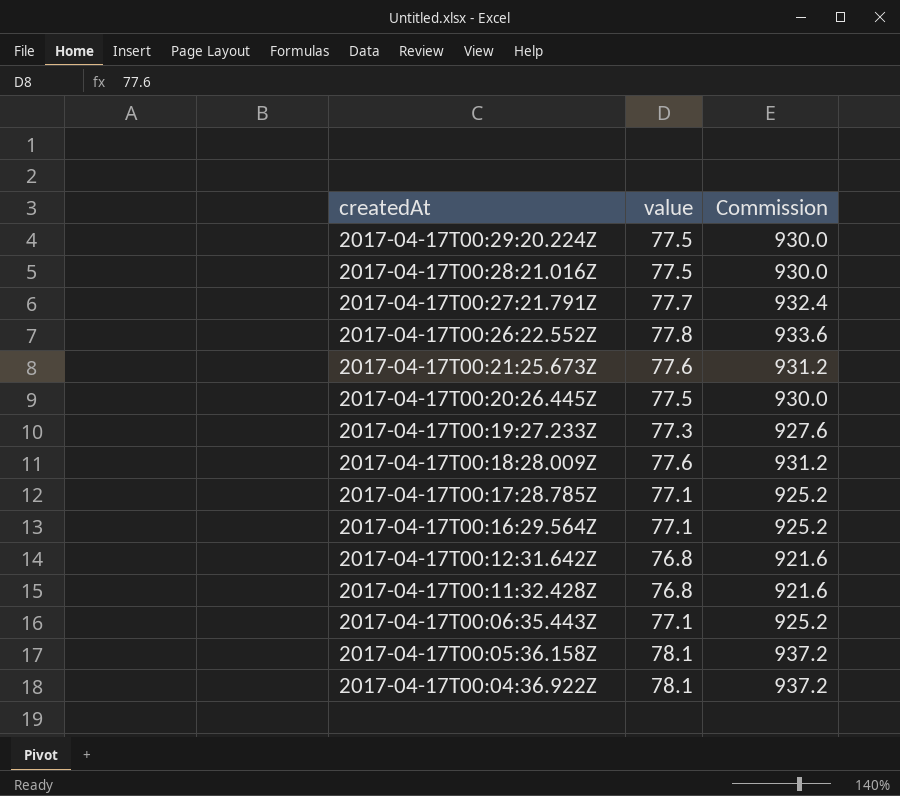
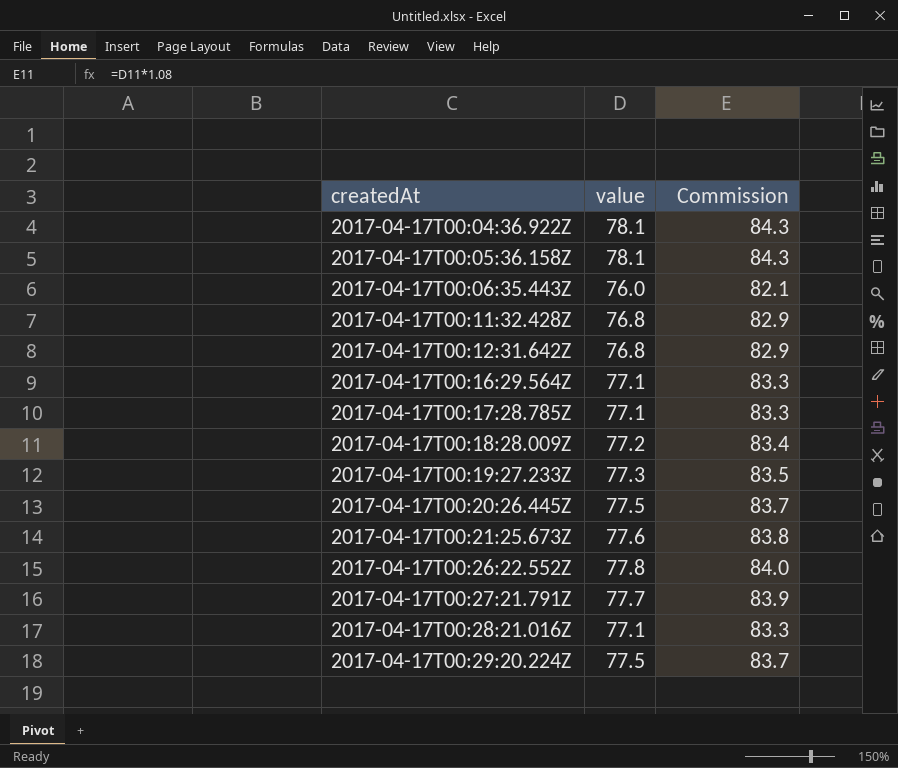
row order: createdAt descending -> createdAt ascending
column Commission | formula: [value] * 12 -> [value] * 1.08
2017-04-17T00:06:35.443Z | value: 77.1 -> 76.0
2017-04-17T00:18:28.009Z | value: 77.6 -> 77.2
2017-04-17T00:28:21.016Z | value: 77.5 -> 77.1

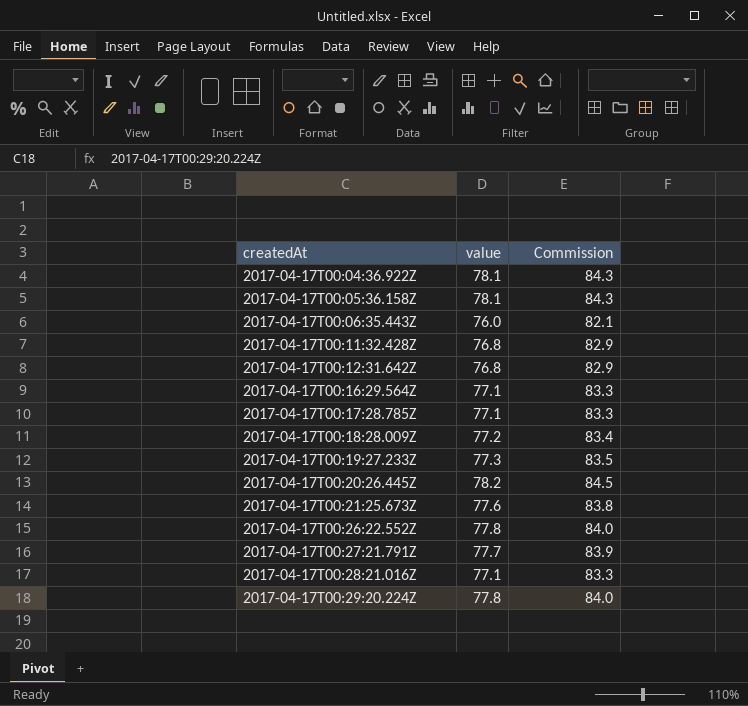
2017-04-17T00:20:26.445Z | value: 77.5 -> 78.2
2017-04-17T00:20:26.445Z | Commission: 83.7 -> 84.5
2017-04-17T00:29:20.224Z | value: 77.5 -> 77.8
2017-04-17T00:29:20.224Z | Commission: 83.7 -> 84.0

